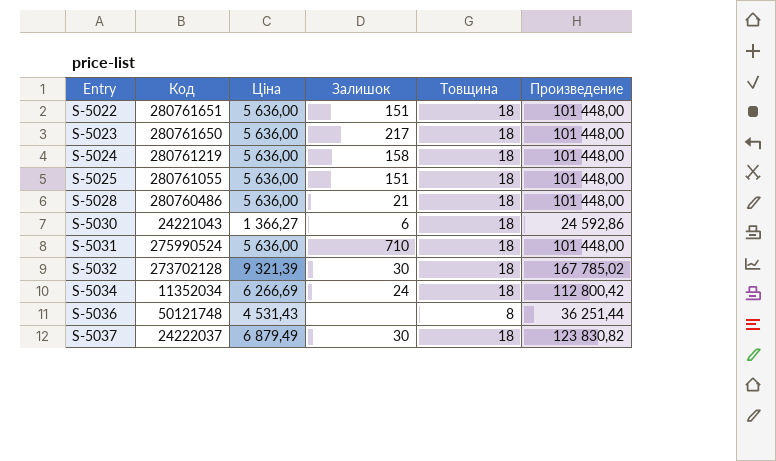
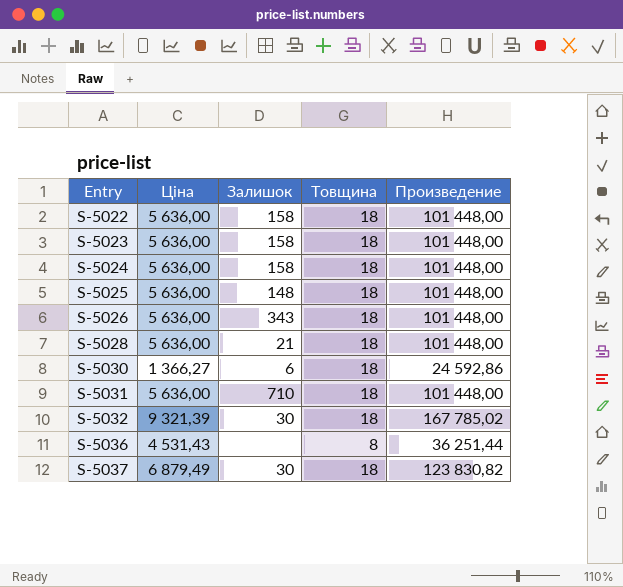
column Код | position: 2 -> none
row S-5034: 11352034 | 6 266,69 | 24 | 18 | 112 800,42 -> none
S-5022 | Залишок: 151 -> 158
S-5023 | Залишок: 217 -> 158
S-5025 | Залишок: 151 -> 148
row S-5026: none -> 5 636,00 | 343 | 18 | 101 448,00

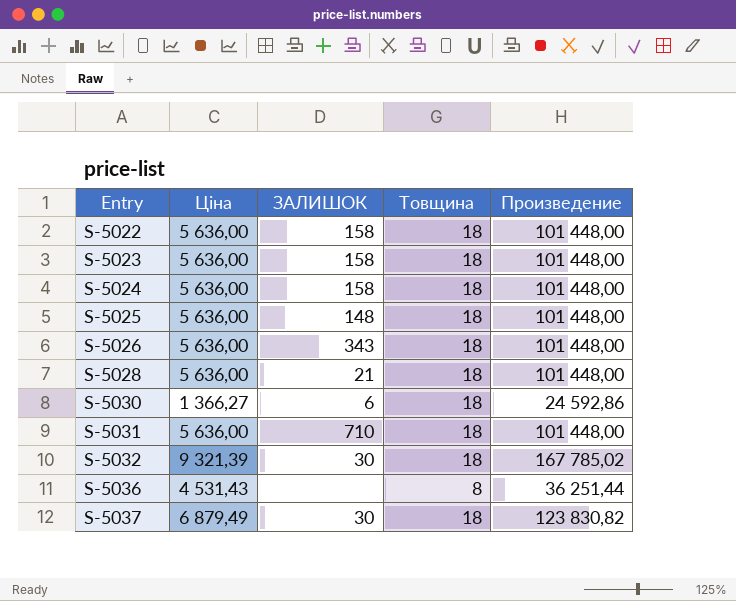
column name: Залишок -> ЗАЛИШОК

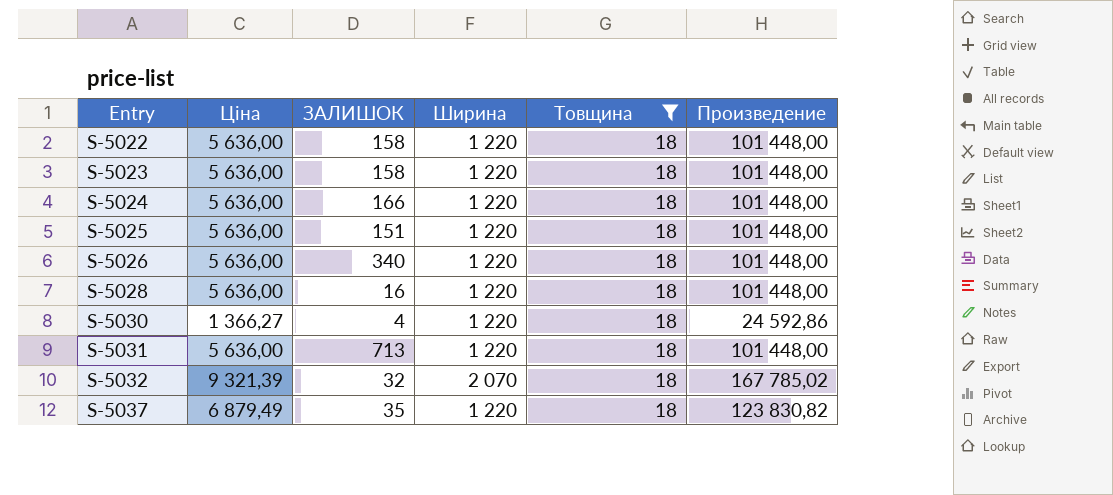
filter: none -> Товщина = 18
column Ширина | position: none -> 4
S-5024 | ЗАЛИШОК: 158 -> 166
S-5025 | ЗАЛИШОК: 148 -> 151
S-5026 | ЗАЛИШОК: 343 -> 340
S-5028 | ЗАЛИШОК: 21 -> 16
S-5030 | ЗАЛИШОК: 6 -> 4
S-5031 | ЗАЛИШОК: 710 -> 713
S-5032 | ЗАЛИШОК: 30 -> 32
S-5037 | ЗАЛИШОК: 30 -> 35

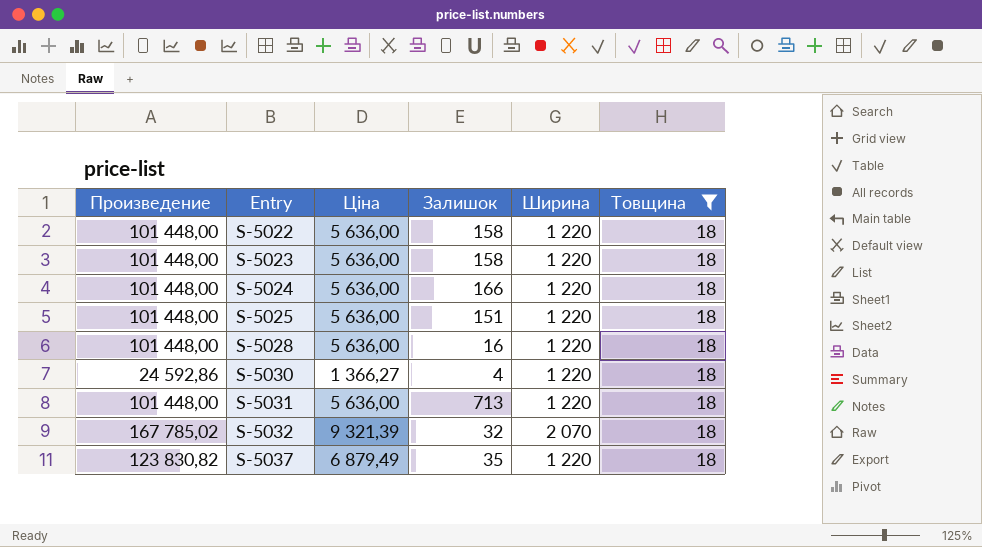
column Произведение | position: 6 -> 1
column name: ЗАЛИШОК -> Залишок
row S-5026: 5 636,00 | 340 | 1 220 | 18 | 101 448,00 -> none

